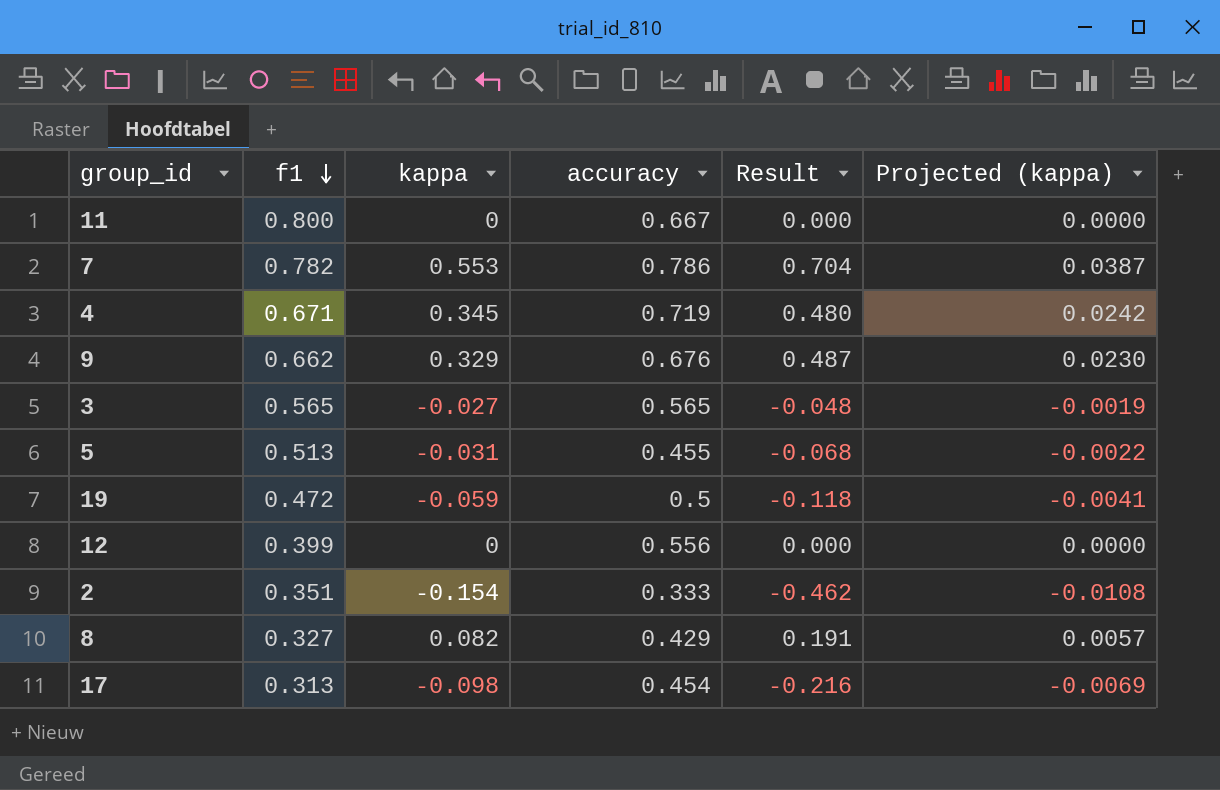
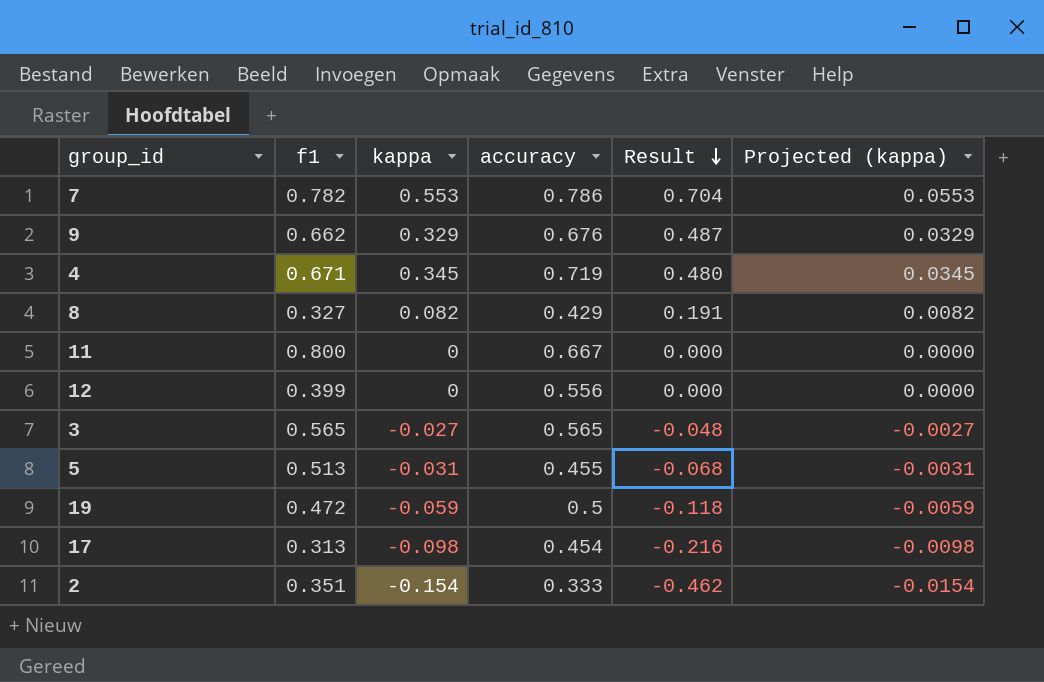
row order: f1 descending -> Result descending
column Projected (kappa) | formula: [kappa] * 0.07 -> [kappa] * 0.1

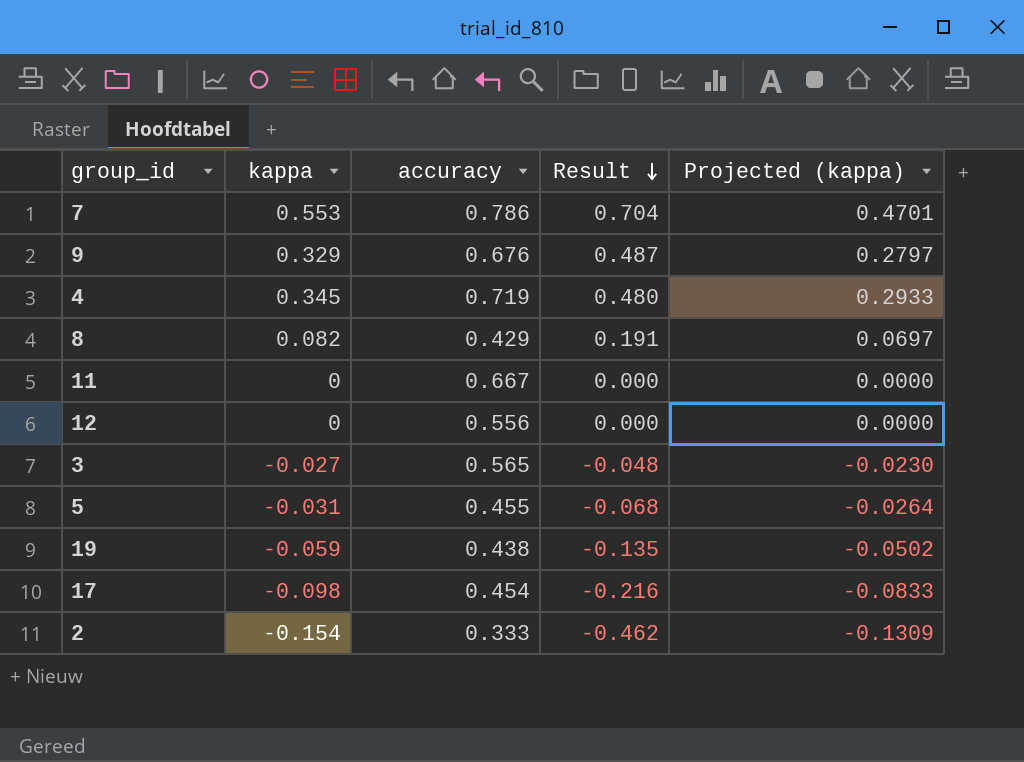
column f1 | position: 2 -> none
column Projected (kappa) | formula: [kappa] * 0.1 -> [kappa] * 0.85
19 | accuracy: 0.5 -> 0.438
19 | Result: -0.118 -> -0.135

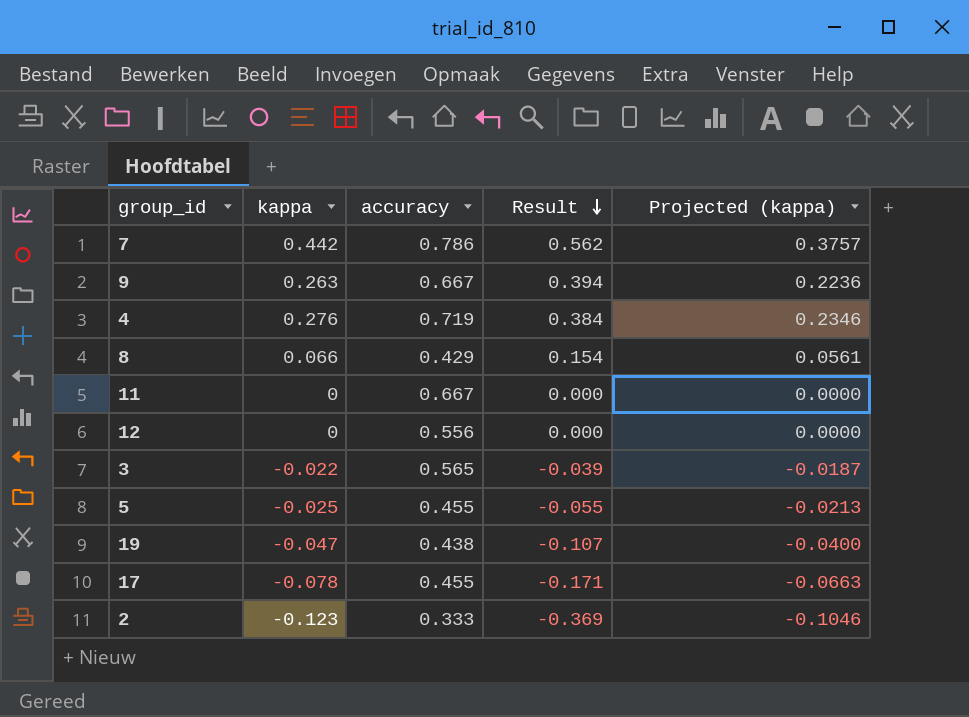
7 | kappa: 0.553 -> 0.442
7 | Result: 0.704 -> 0.562
7 | Projected (kappa): 0.4701 -> 0.3757
9 | kappa: 0.329 -> 0.263
9 | accuracy: 0.676 -> 0.667
9 | Result: 0.487 -> 0.394
9 | Projected (kappa): 0.2797 -> 0.2236
4 | kappa: 0.345 -> 0.276
4 | Result: 0.480 -> 0.384
4 | Projected (kappa): 0.2933 -> 0.2346
8 | kappa: 0.082 -> 0.066
8 | Result: 0.191 -> 0.154
8 | Projected (kappa): 0.0697 -> 0.0561
3 | kappa: -0.027 -> -0.022
3 | Result: -0.048 -> -0.039
3 | Projected (kappa): -0.0230 -> -0.0187
5 | kappa: -0.031 -> -0.025
5 | Result: -0.068 -> -0.055
5 | Projected (kappa): -0.0264 -> -0.0213
19 | kappa: -0.059 -> -0.047
19 | Result: -0.135 -> -0.107
19 | Projected (kappa): -0.0502 -> -0.0400
17 | kappa: -0.098 -> -0.078
17 | accuracy: 0.454 -> 0.455
17 | Result: -0.216 -> -0.171
17 | Projected (kappa): -0.0833 -> -0.0663
2 | kappa: -0.154 -> -0.123
2 | Result: -0.462 -> -0.369
2 | Projected (kappa): -0.1309 -> -0.1046

